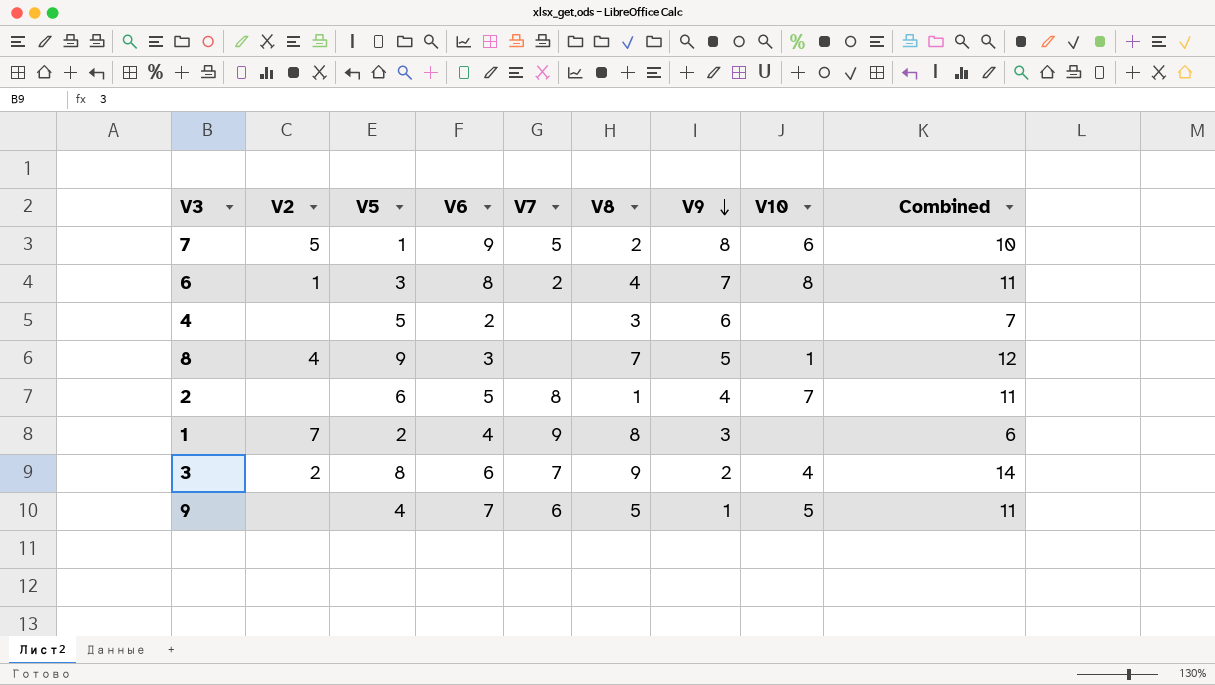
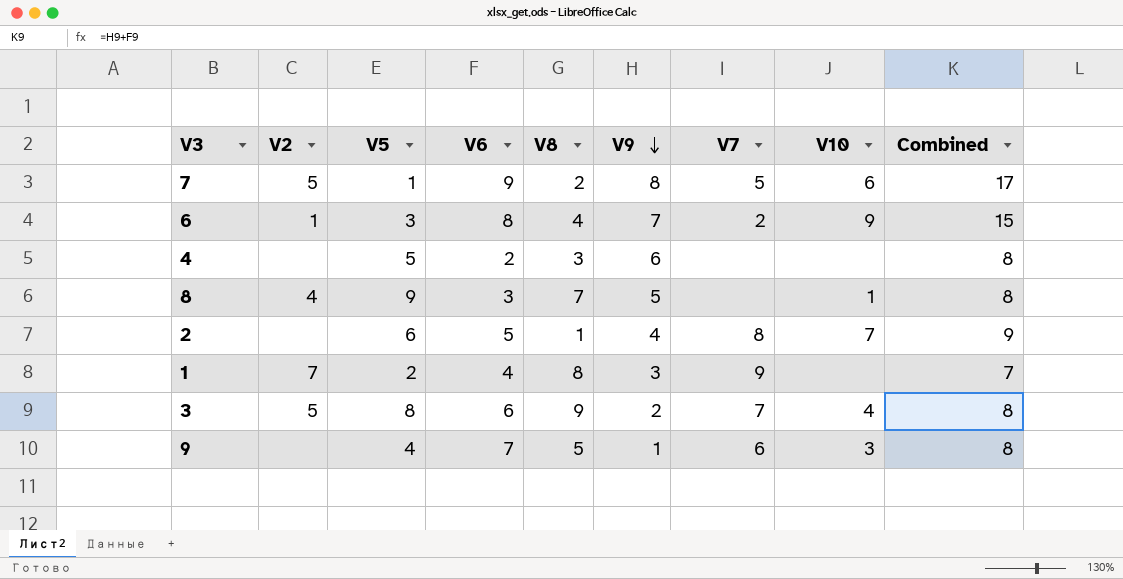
column V7 | position: 5 -> 7
column Combined | formula: [V5] + [V6] -> [V6] + [V9]
6 | V10: 8 -> 9
3 | V2: 2 -> 5
9 | V10: 5 -> 3

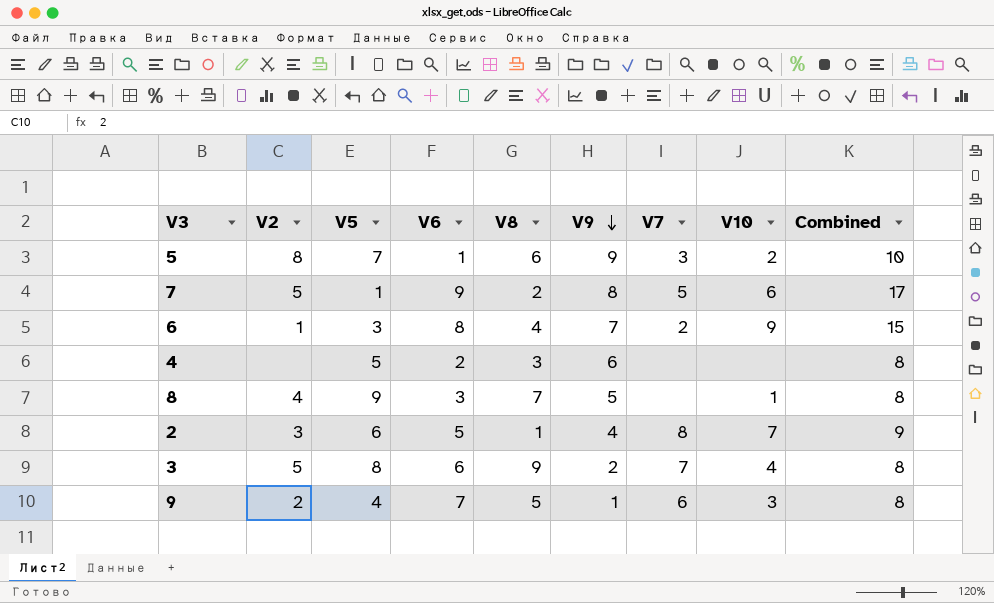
row 1: 7 | 2 | 4 | 8 | 3 | 9 | none | 7 -> none
row 5: none -> 8 | 7 | 1 | 6 | 9 | 3 | 2 | 10
2 | V2: none -> 3
9 | V2: none -> 2

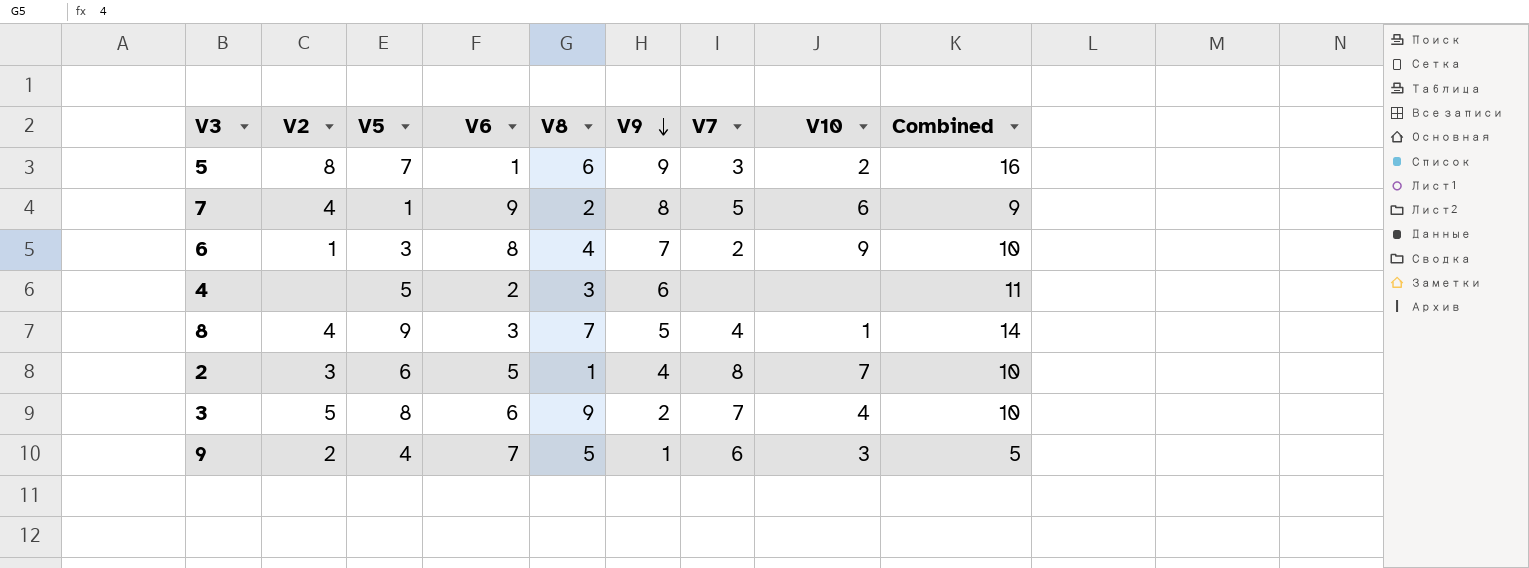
column Combined | formula: [V6] + [V9] -> [V5] + [V9]
7 | V2: 5 -> 4
8 | V7: none -> 4

